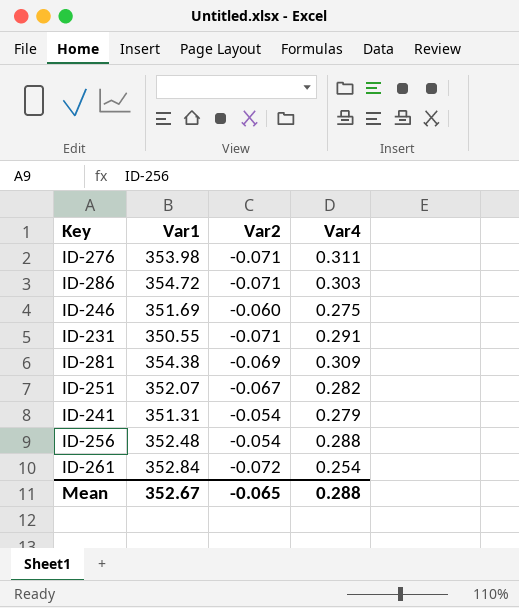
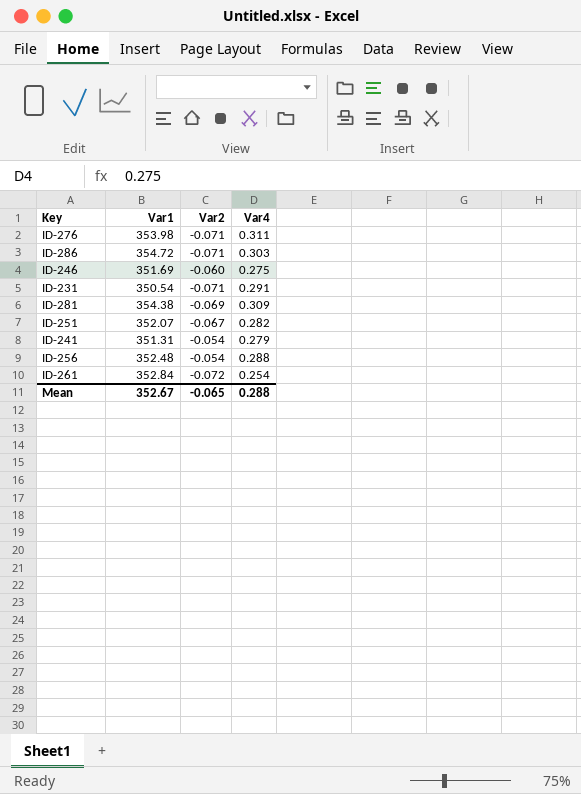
ID-231 | Var1: 350.55 -> 350.54

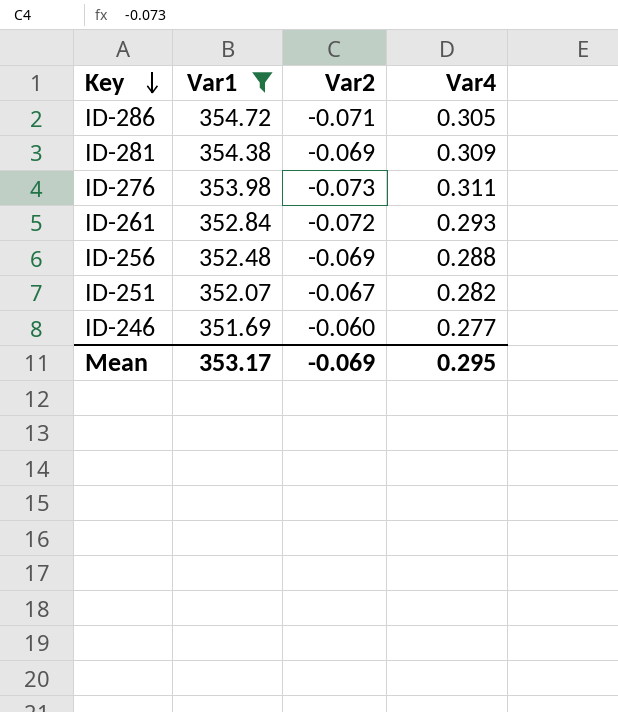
filter: none -> Var1 >= 351.69
row order: none -> Key descending
ID-286 | Var4: 0.303 -> 0.305
ID-276 | Var2: -0.071 -> -0.073
ID-261 | Var4: 0.254 -> 0.293
ID-256 | Var2: -0.054 -> -0.069
ID-246 | Var4: 0.275 -> 0.277
Mean | Var1: 352.67 -> 353.17
Mean | Var2: -0.065 -> -0.069
Mean | Var4: 0.288 -> 0.295

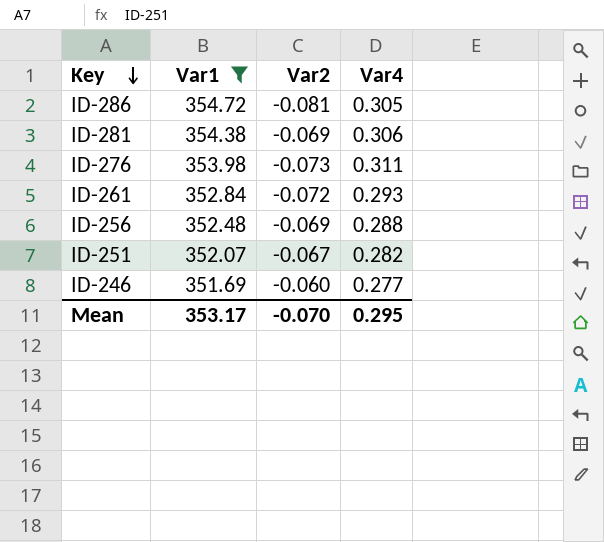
ID-286 | Var2: -0.071 -> -0.081
ID-281 | Var4: 0.309 -> 0.306
Mean | Var2: -0.069 -> -0.070

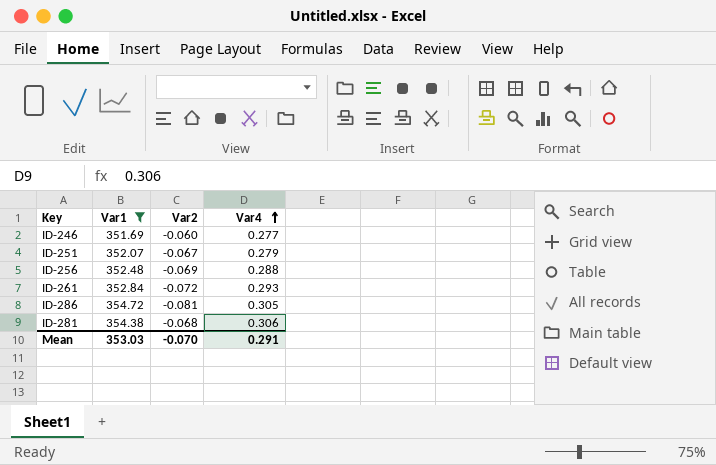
row order: Key descending -> Var4 ascending
row ID-276: 353.98 | -0.073 | 0.311 -> none
ID-251 | Var4: 0.282 -> 0.279
ID-281 | Var2: -0.069 -> -0.068
Mean | Var1: 353.17 -> 353.03
Mean | Var4: 0.295 -> 0.291

